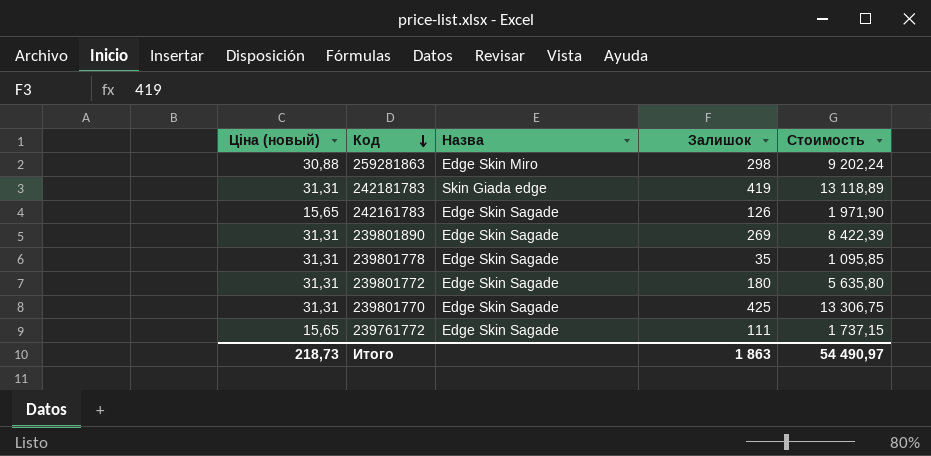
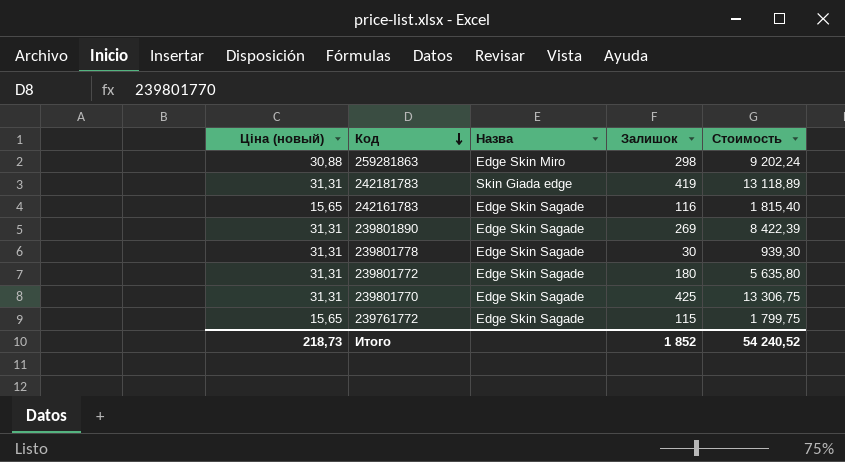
242161783 | Залишок: 126 -> 116
242161783 | Стоимость: 1 971,90 -> 1 815,40
239801778 | Залишок: 35 -> 30
239801778 | Стоимость: 1 095,85 -> 939,30
239761772 | Залишок: 111 -> 115
239761772 | Стоимость: 1 737,15 -> 1 799,75
Итого | Залишок: 1 863 -> 1 852
Итого | Стоимость: 54 490,97 -> 54 240,52

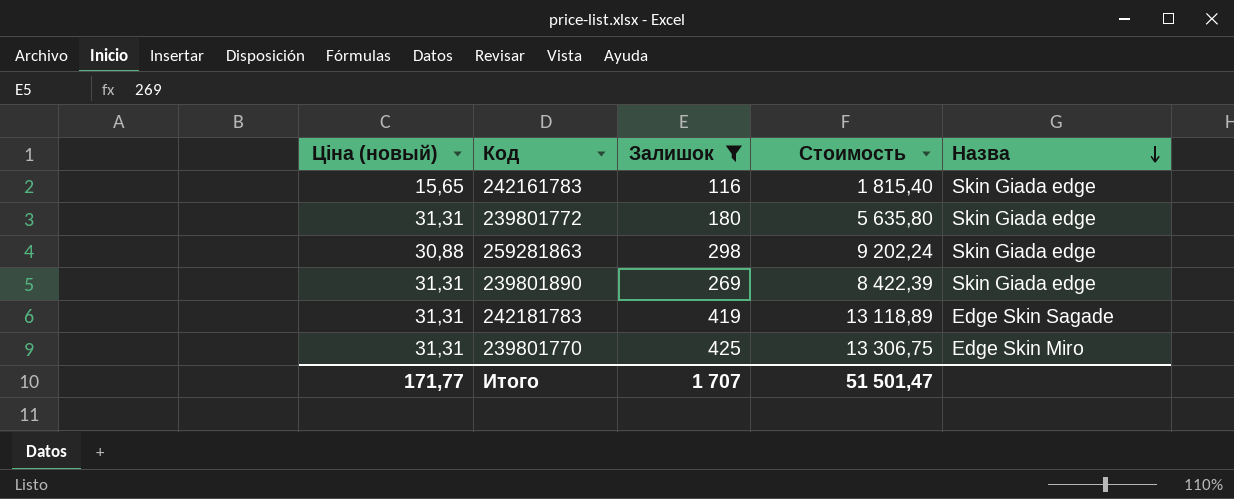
filter: none -> Залишок >= 116
row order: Код descending -> Назва descending
column Назва | position: 3 -> 5
242161783 | Назва: Edge Skin Sagade -> Skin Giada edge
239801772 | Назва: Edge Skin Sagade -> Skin Giada edge
259281863 | Назва: Edge Skin Miro -> Skin Giada edge
239801890 | Назва: Edge Skin Sagade -> Skin Giada edge
242181783 | Назва: Skin Giada edge -> Edge Skin Sagade
239801770 | Назва: Edge Skin Sagade -> Edge Skin Miro
Итого | Ціна (новый): 218,73 -> 171,77
Итого | Залишок: 1 852 -> 1 707
Итого | Стоимость: 54 240,52 -> 51 501,47

